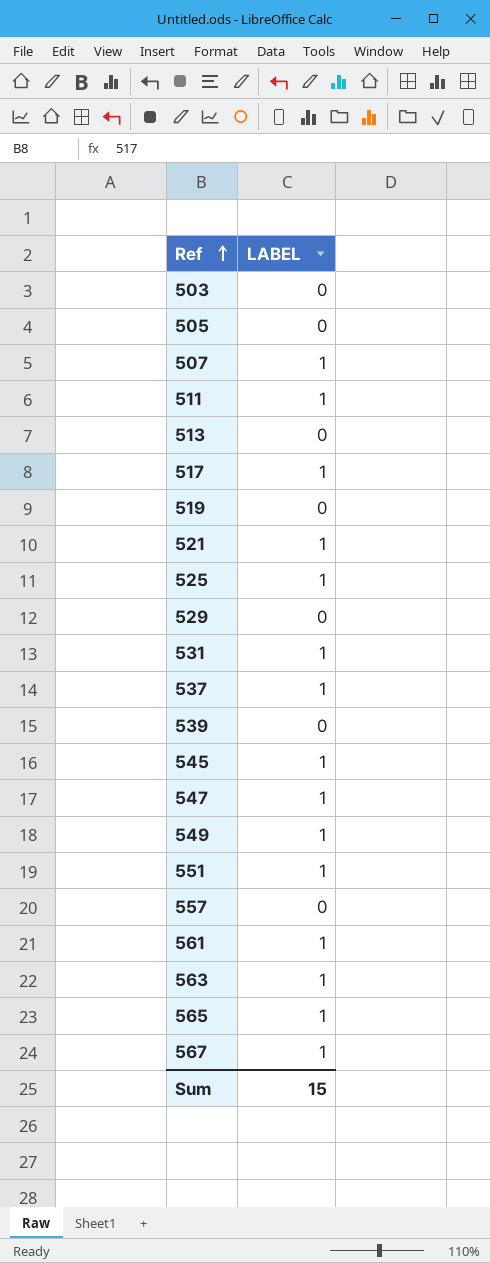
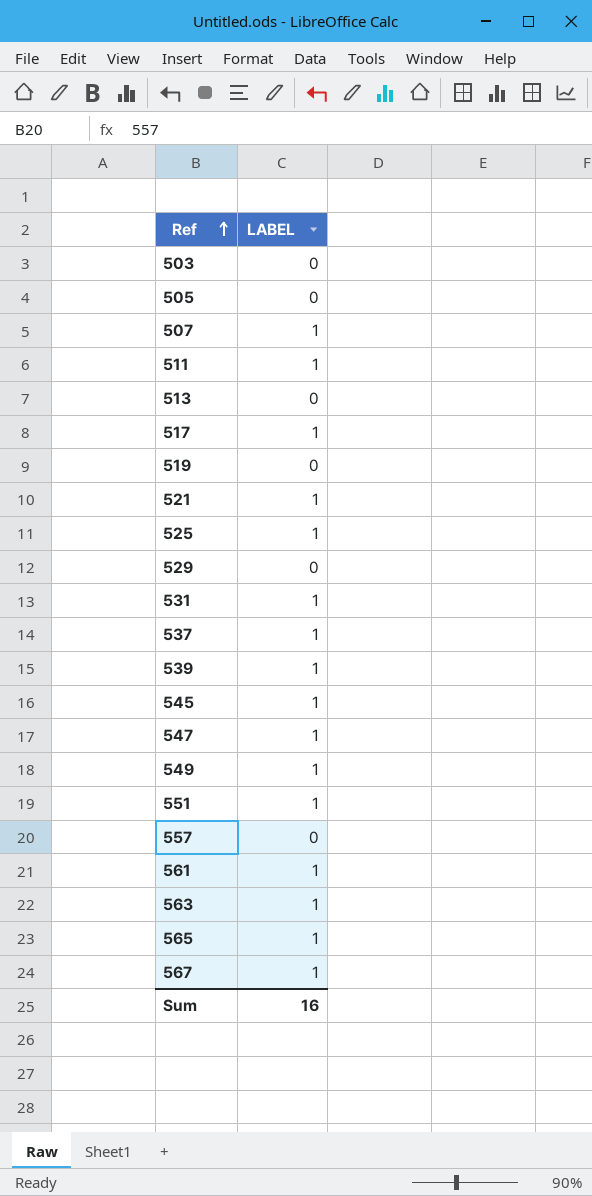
539 | LABEL: 0 -> 1
Sum | LABEL: 15 -> 16

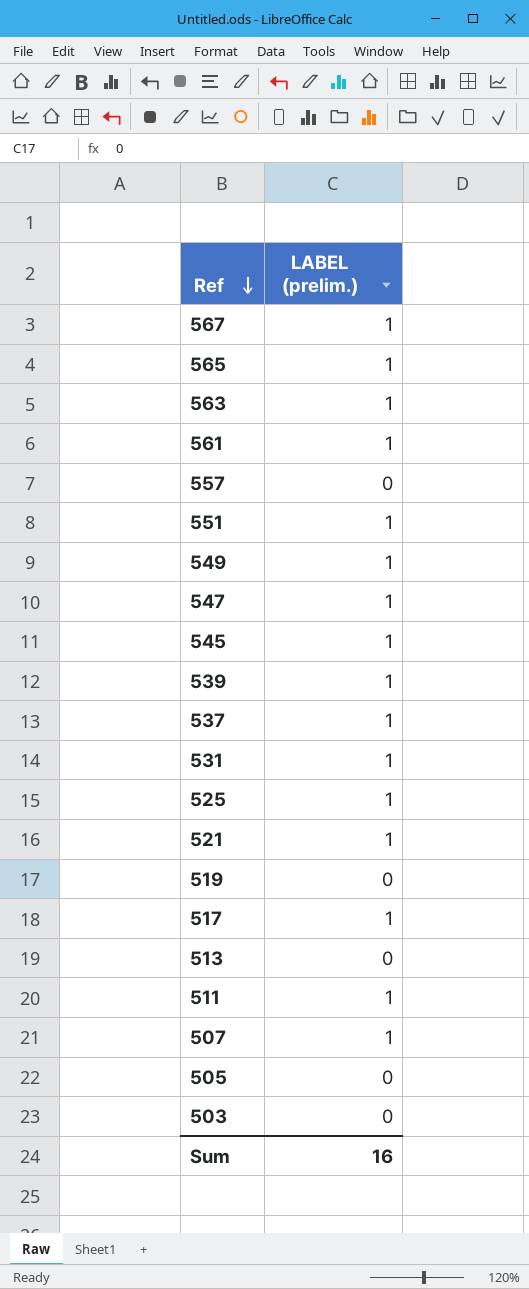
row order: Ref ascending -> Ref descending
column name: LABEL -> LABEL (prelim.)
row 529: 0 -> none

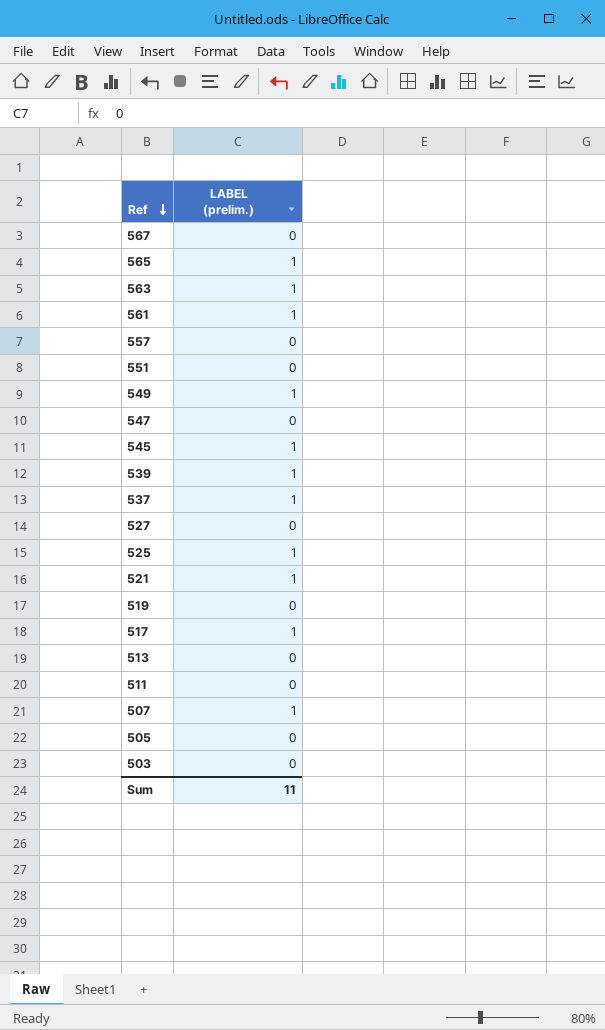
row 531: 1 -> none
567 | LABEL (prelim.): 1 -> 0
551 | LABEL (prelim.): 1 -> 0
547 | LABEL (prelim.): 1 -> 0
row 527: none -> 0
511 | LABEL (prelim.): 1 -> 0
Sum | LABEL (prelim.): 16 -> 11

